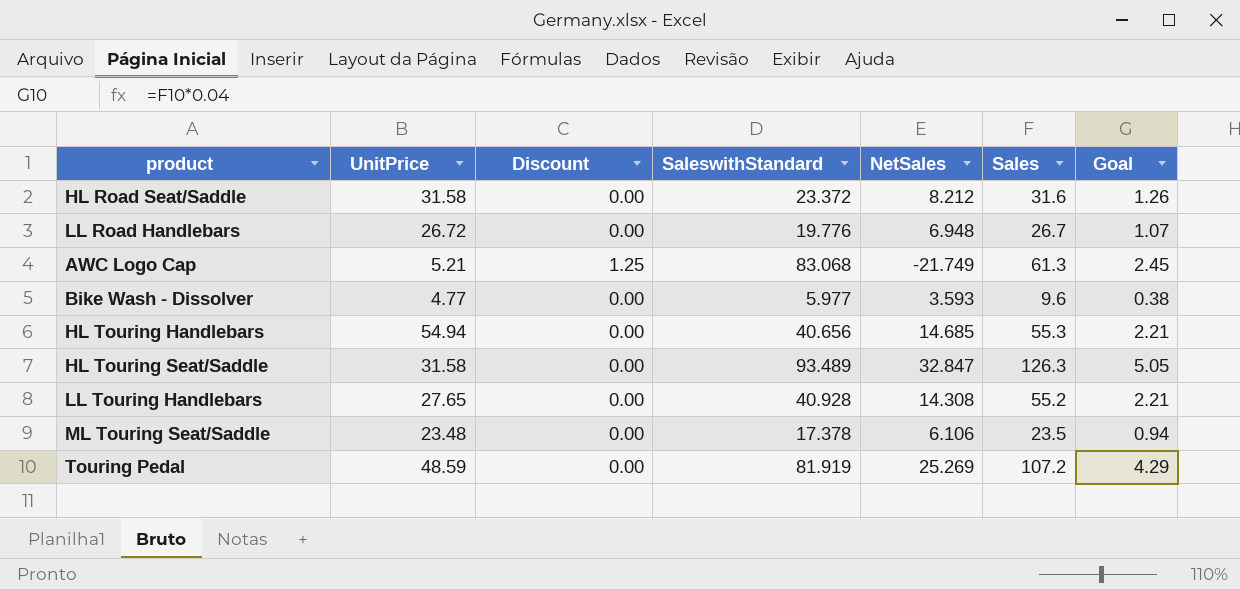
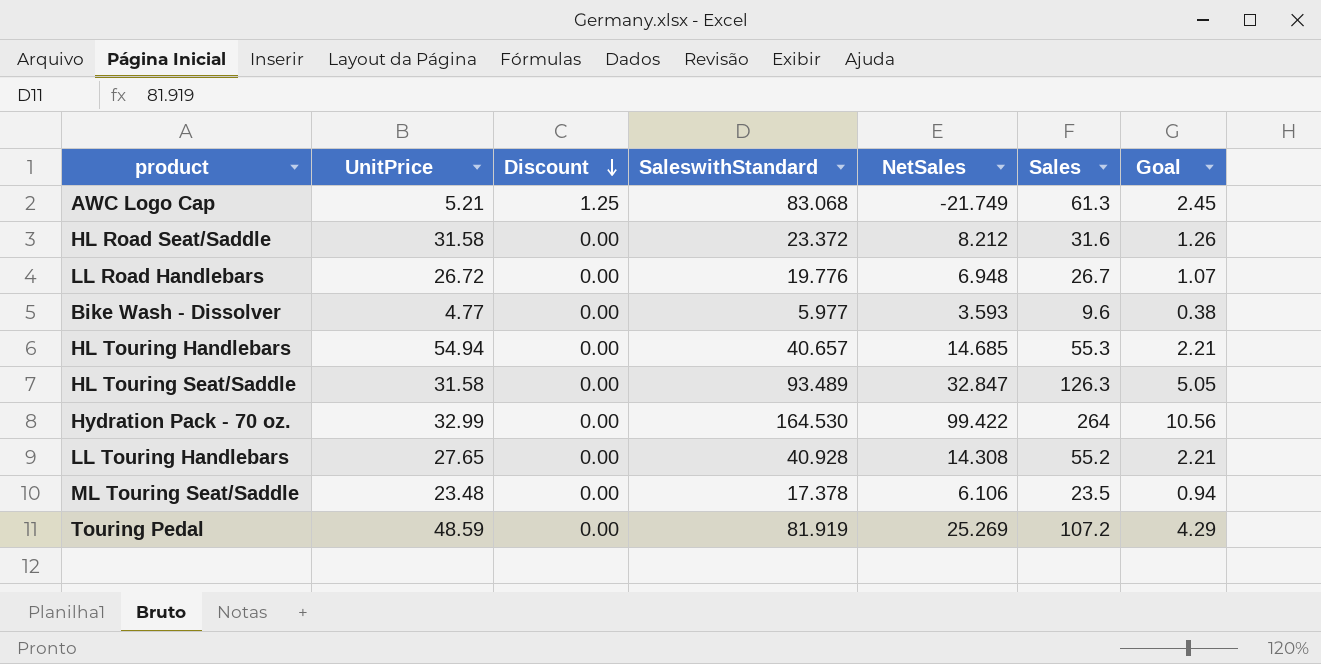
row order: none -> Discount descending
HL Touring Handlebars | SaleswithStandard: 40.656 -> 40.657
row Hydration Pack - 70 oz.: none -> 32.99 | 0.00 | 164.530 | 99.422 | 264 | 10.56

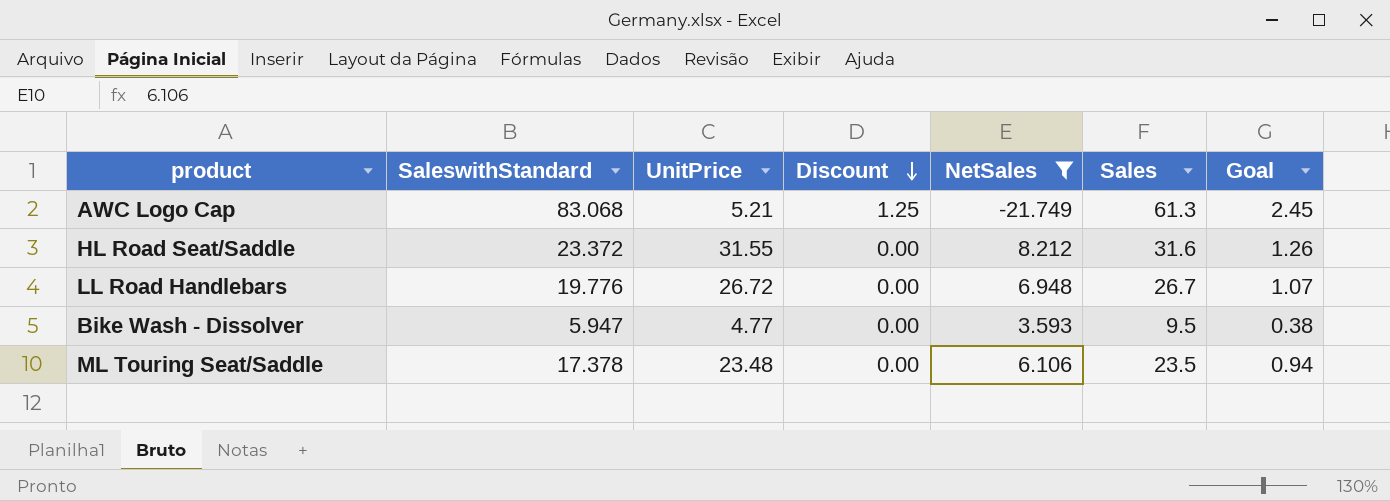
filter: none -> NetSales <= 8.212
column SaleswithStandard | position: 4 -> 2
HL Road Seat/Saddle | UnitPrice: 31.58 -> 31.55
Bike Wash - Dissolver | SaleswithStandard: 5.977 -> 5.947
Bike Wash - Dissolver | Sales: 9.6 -> 9.5

